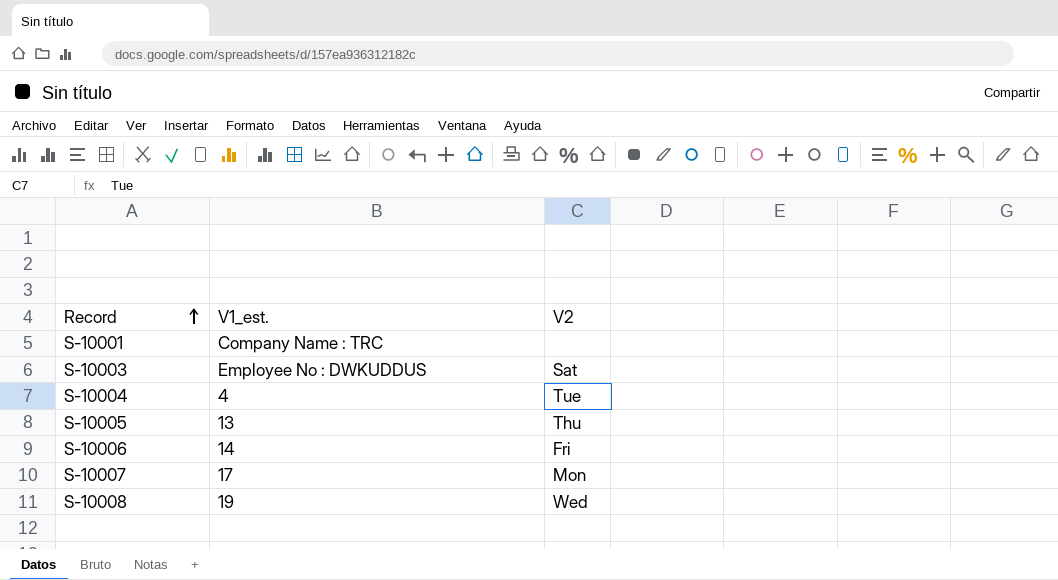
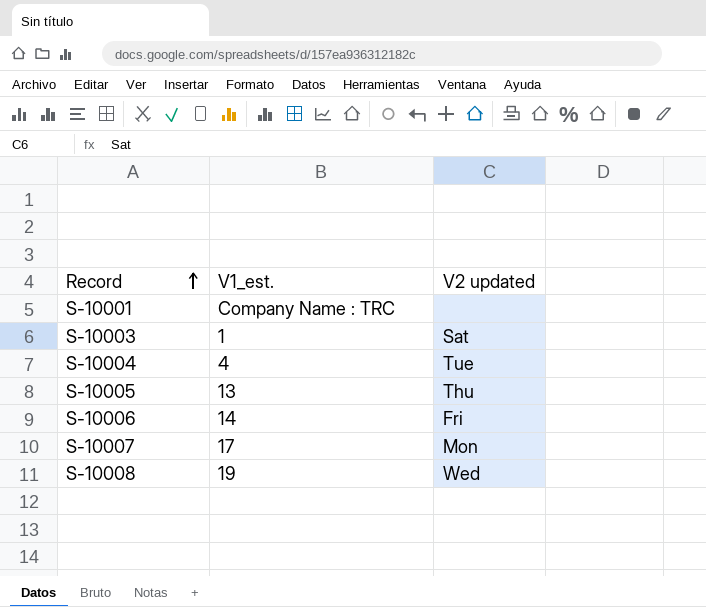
column name: V2 -> V2 updated
S-10003 | V1_est.: Employee No : DWKUDDUS -> 1

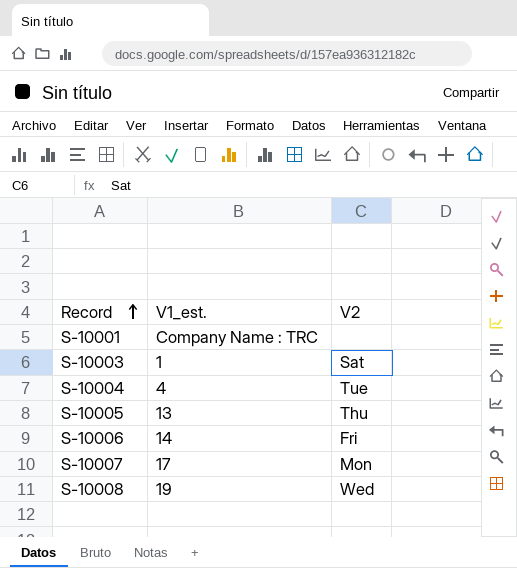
column name: V2 updated -> V2

